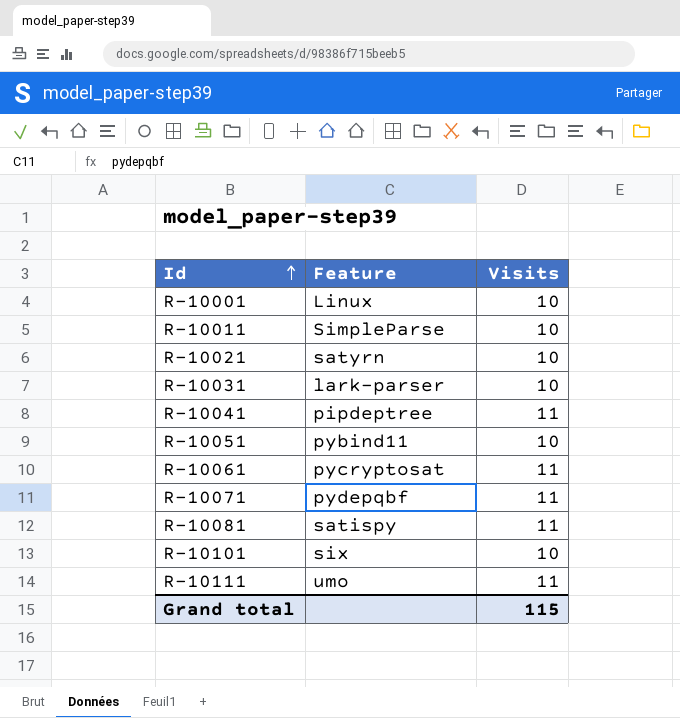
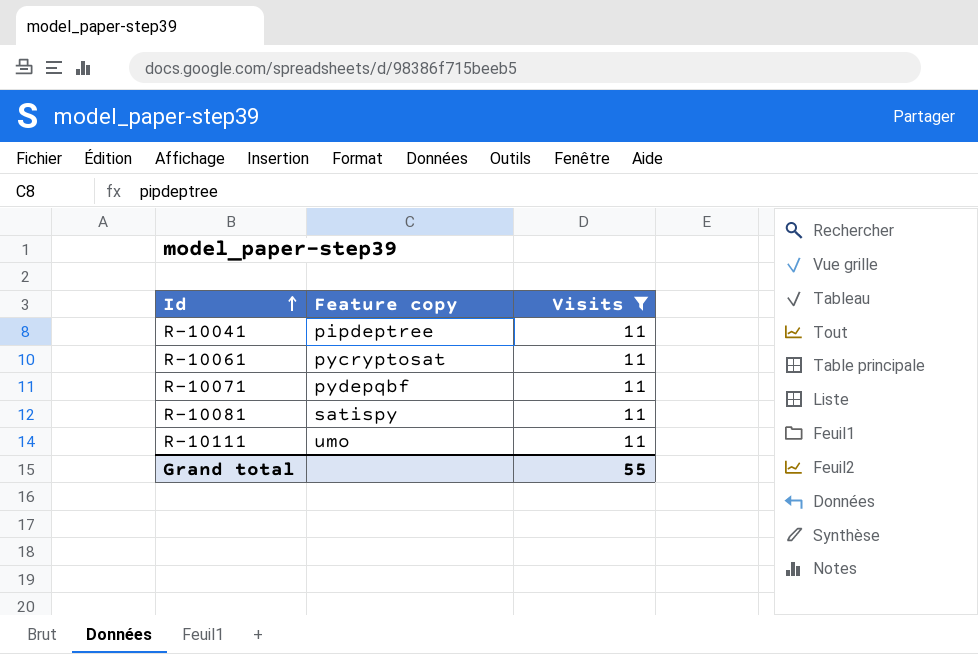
filter: none -> Visits = 11
column name: Feature -> Feature copy
Grand total | Visits: 115 -> 55

